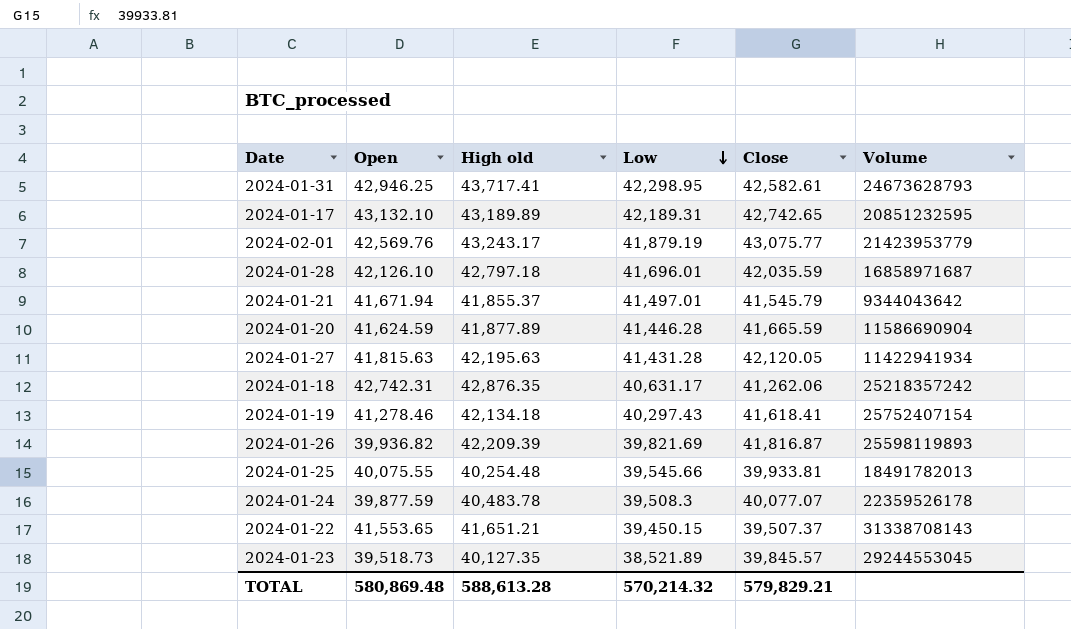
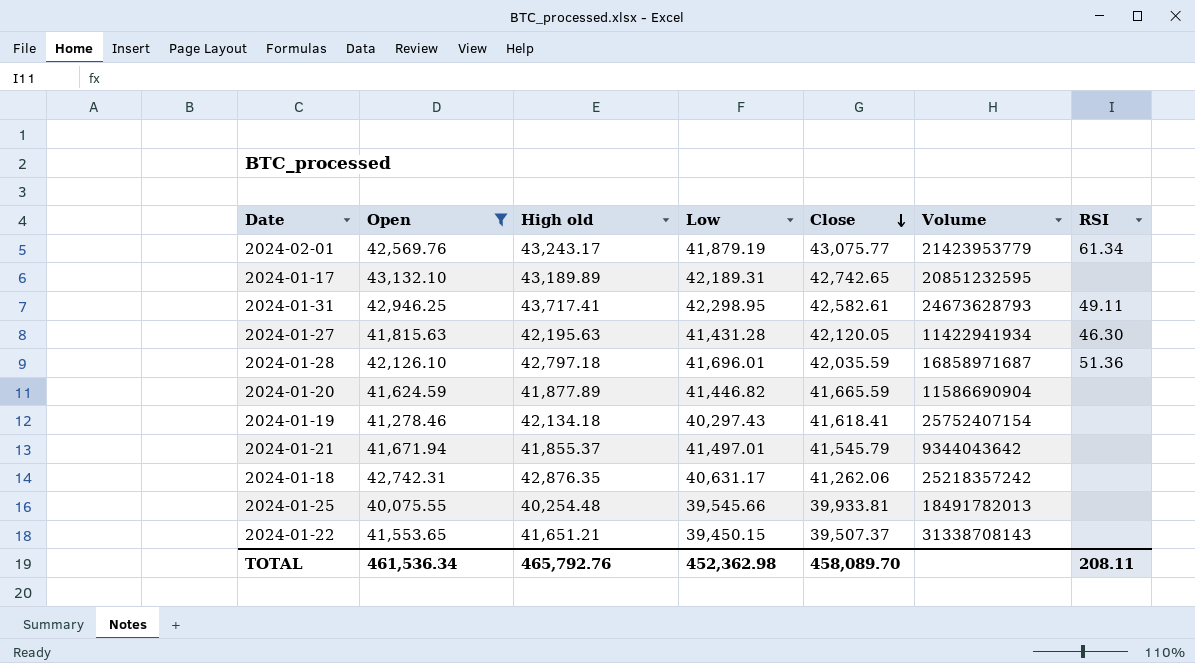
filter: none -> Open >= 40,075.55
row order: Low descending -> Close descending
column RSI | position: none -> 7
2024-01-20 | Low: 41,446.28 -> 41,446.82
TOTAL | Open: 580,869.48 -> 461,536.34
TOTAL | High old: 588,613.28 -> 465,792.76
TOTAL | Low: 570,214.32 -> 452,362.98
TOTAL | Close: 579,829.21 -> 458,089.70

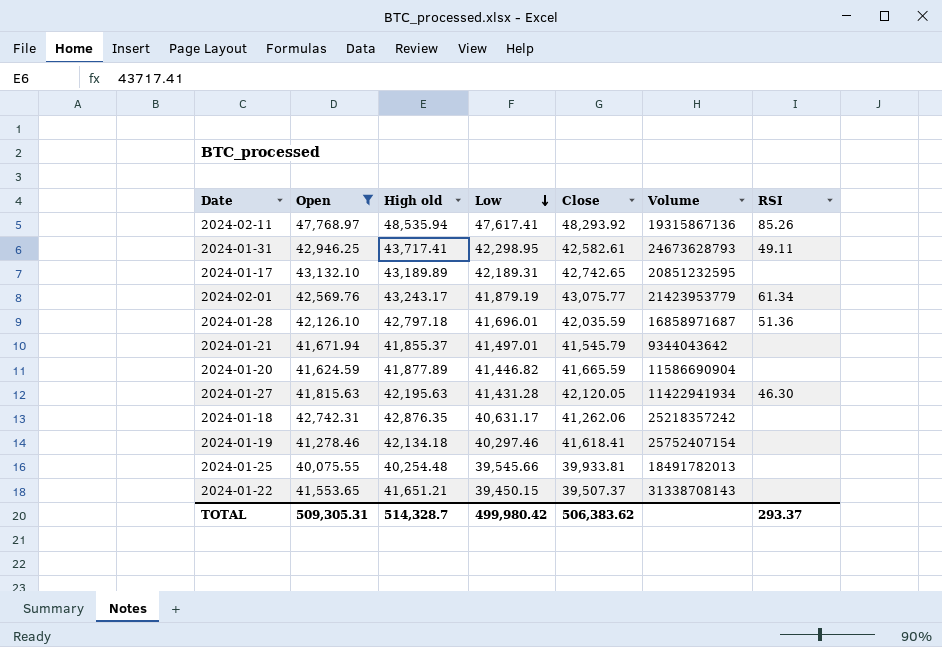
row order: Close descending -> Low descending
row 2024-02-11: none -> 47,768.97 | 48,535.94 | 47,617.41 | 48,293.92 | 19315867136 | 85.26
2024-01-19 | Low: 40,297.43 -> 40,297.46
TOTAL | Open: 461,536.34 -> 509,305.31
TOTAL | High old: 465,792.76 -> 514,328.7
TOTAL | Low: 452,362.98 -> 499,980.42
TOTAL | Close: 458,089.70 -> 506,383.62
TOTAL | RSI: 208.11 -> 293.37

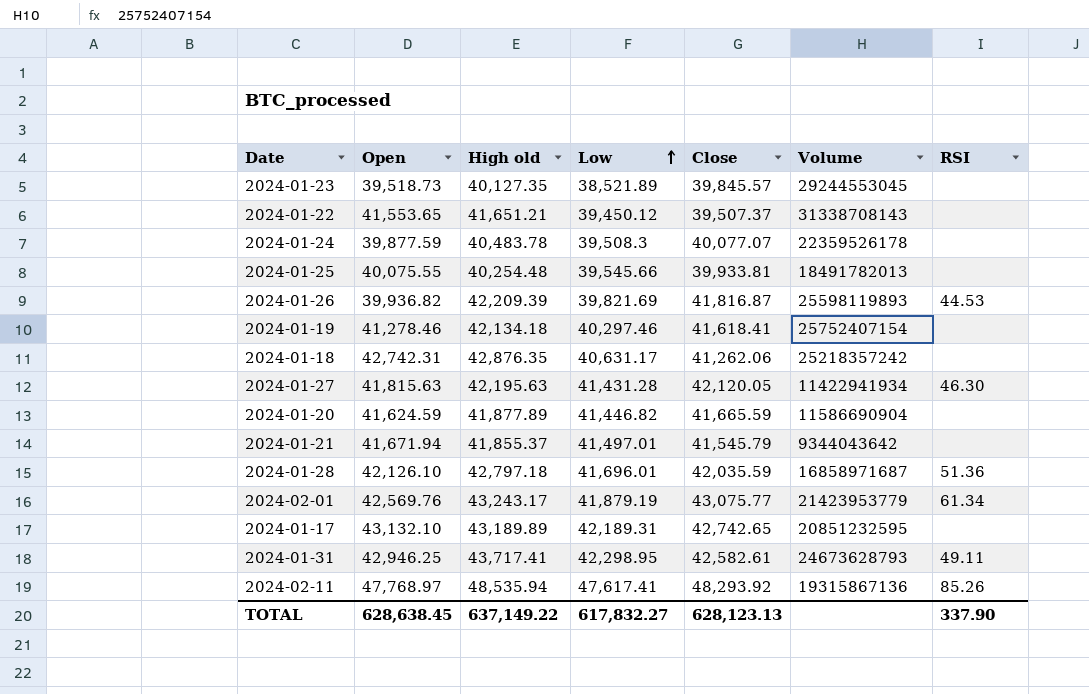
filter: Open >= 40,075.55 -> none
row order: Low descending -> Low ascending
2024-01-22 | Low: 39,450.15 -> 39,450.12
TOTAL | Open: 509,305.31 -> 628,638.45
TOTAL | High old: 514,328.7 -> 637,149.22
TOTAL | Low: 499,980.42 -> 617,832.27
TOTAL | Close: 506,383.62 -> 628,123.13
TOTAL | RSI: 293.37 -> 337.90

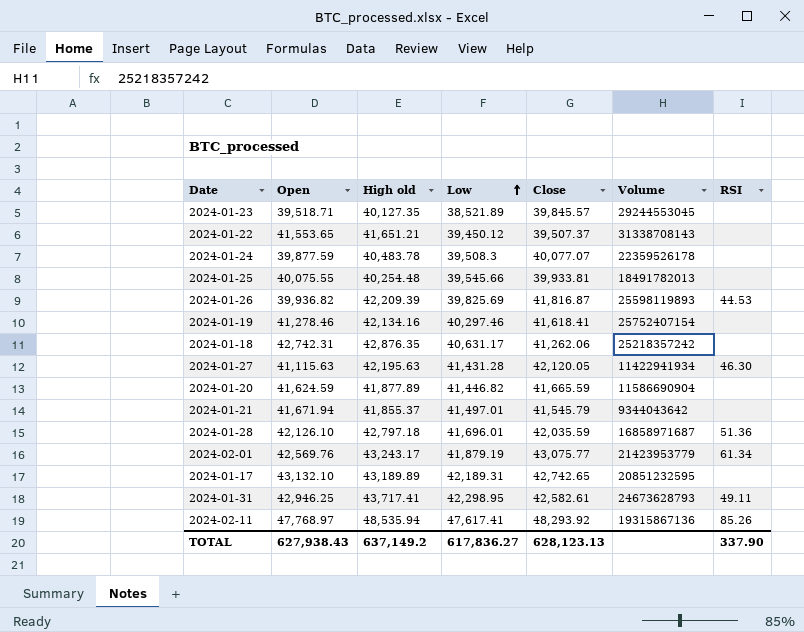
2024-01-23 | Open: 39,518.73 -> 39,518.71
2024-01-26 | Low: 39,821.69 -> 39,825.69
2024-01-19 | High old: 42,134.18 -> 42,134.16
2024-01-27 | Open: 41,815.63 -> 41,115.63
TOTAL | Open: 628,638.45 -> 627,938.43
TOTAL | High old: 637,149.22 -> 637,149.2
TOTAL | Low: 617,832.27 -> 617,836.27

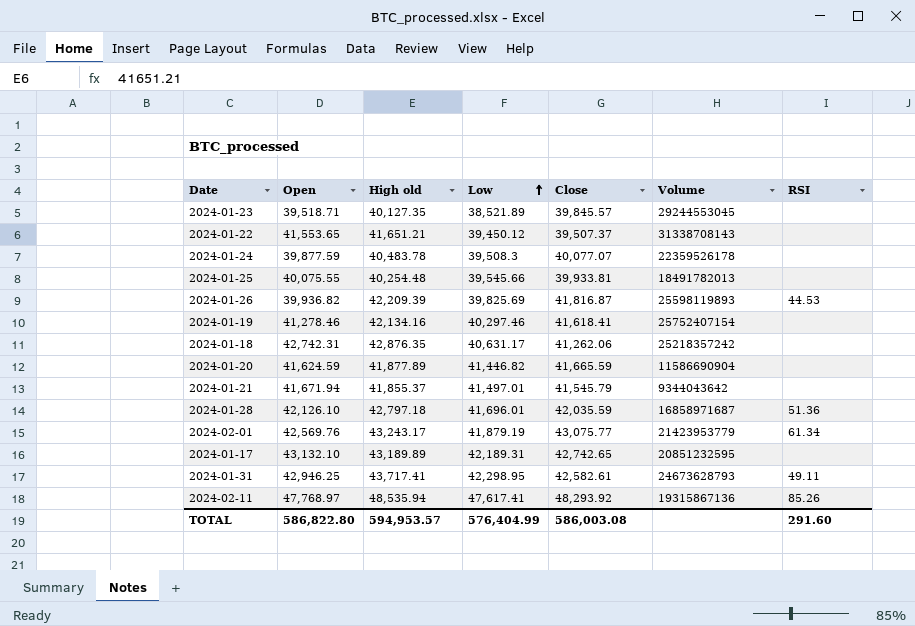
row 2024-01-27: 41,115.63 | 42,195.63 | 41,431.28 | 42,120.05 | 11422941934 | 46.30 -> none
TOTAL | Open: 627,938.43 -> 586,822.80
TOTAL | High old: 637,149.2 -> 594,953.57
TOTAL | Low: 617,836.27 -> 576,404.99
TOTAL | Close: 628,123.13 -> 586,003.08
TOTAL | RSI: 337.90 -> 291.60

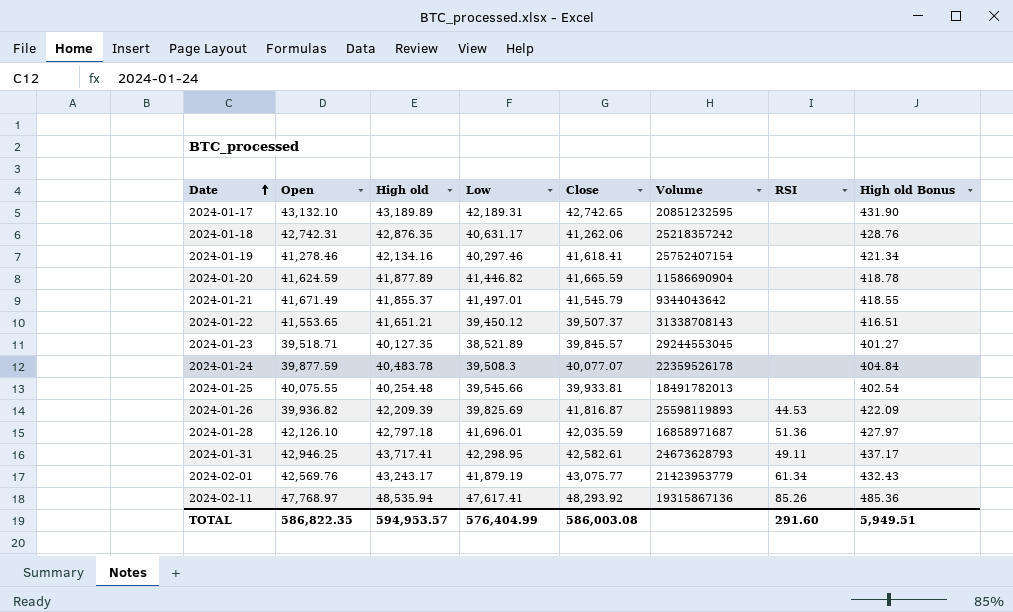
row order: Low ascending -> Date ascending
column High old Bonus | formula: none -> [High old] * 0.01
2024-01-21 | Open: 41,671.94 -> 41,671.49
TOTAL | Open: 586,822.80 -> 586,822.35

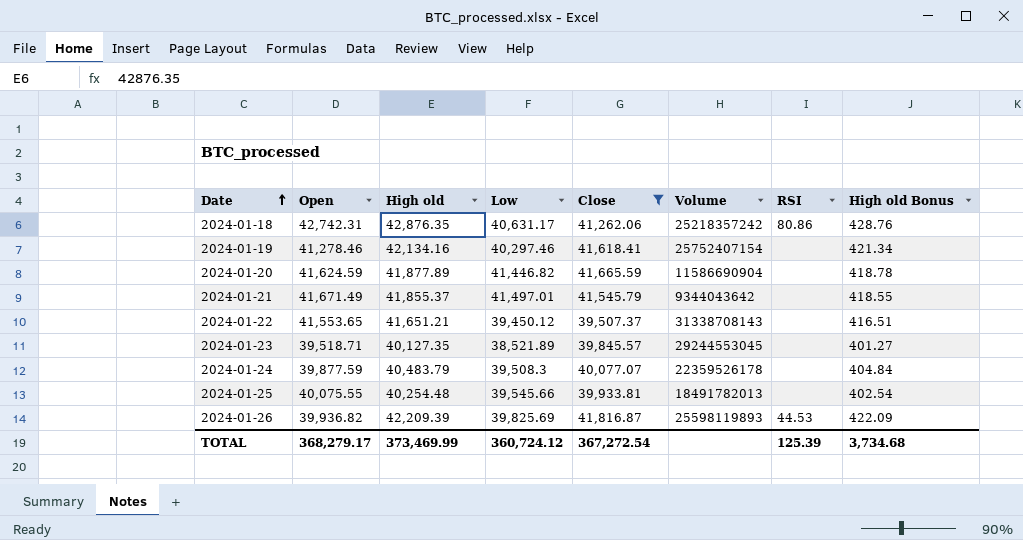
filter: none -> Close <= 41,816.87
2024-01-18 | RSI: none -> 80.86
2024-01-24 | High old: 40,483.78 -> 40,483.79
TOTAL | Open: 586,822.35 -> 368,279.17
TOTAL | High old: 594,953.57 -> 373,469.99
TOTAL | Low: 576,404.99 -> 360,724.12
TOTAL | Close: 586,003.08 -> 367,272.54
TOTAL | RSI: 291.60 -> 125.39
TOTAL | High old Bonus: 5,949.51 -> 3,734.68

